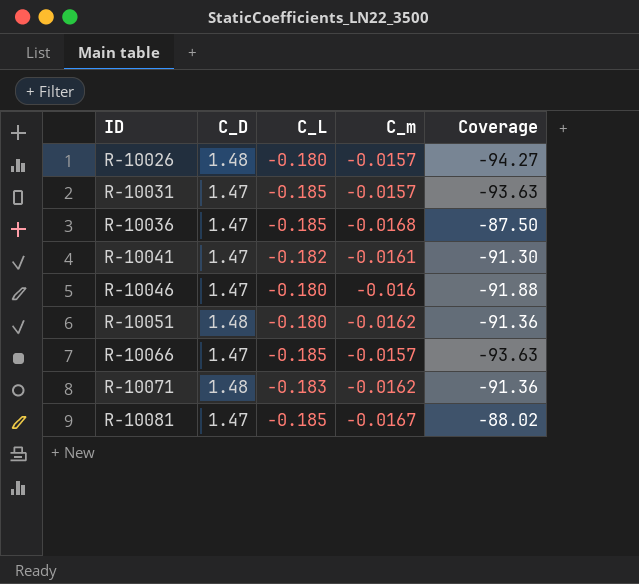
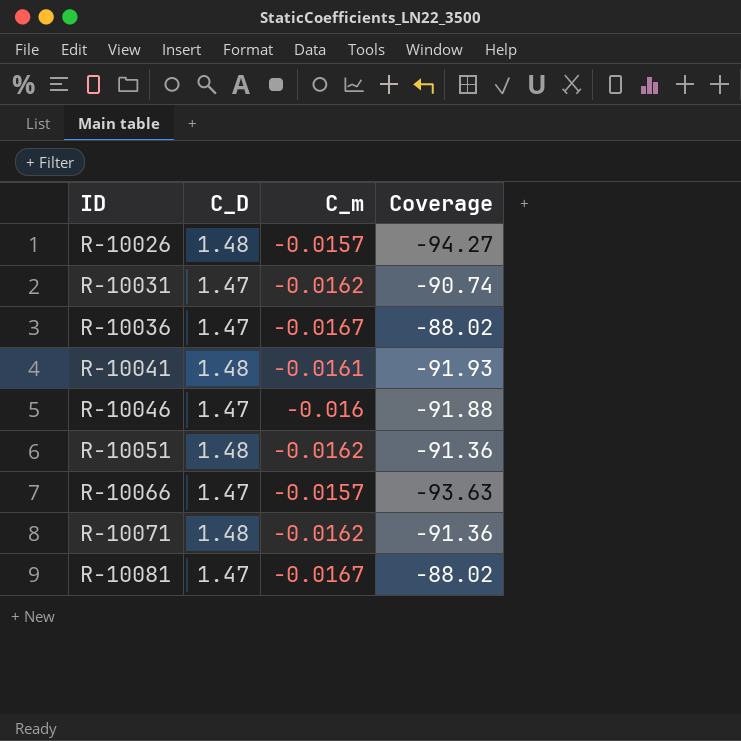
column C_L | position: 3 -> none
R-10031 | C_m: -0.0157 -> -0.0162
R-10031 | Coverage: -93.63 -> -90.74
R-10036 | C_m: -0.0168 -> -0.0167
R-10036 | Coverage: -87.50 -> -88.02
R-10041 | C_D: 1.47 -> 1.48
R-10041 | Coverage: -91.30 -> -91.93

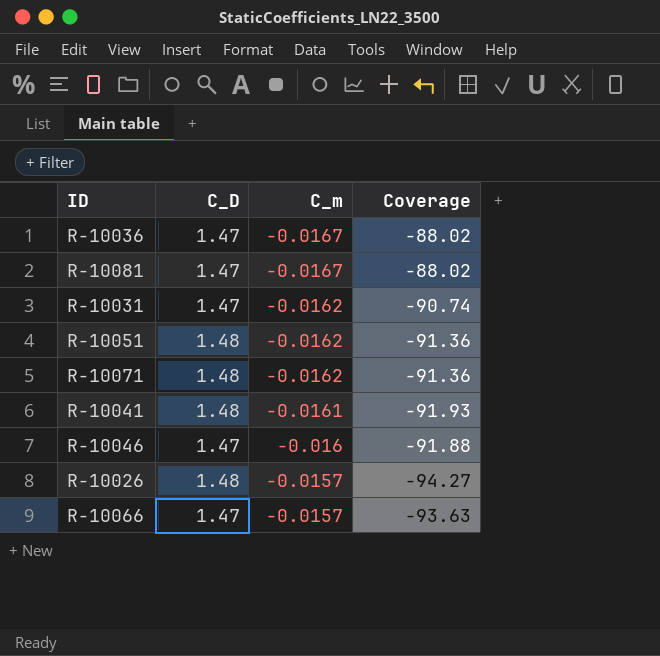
row order: ID ascending -> C_m ascending

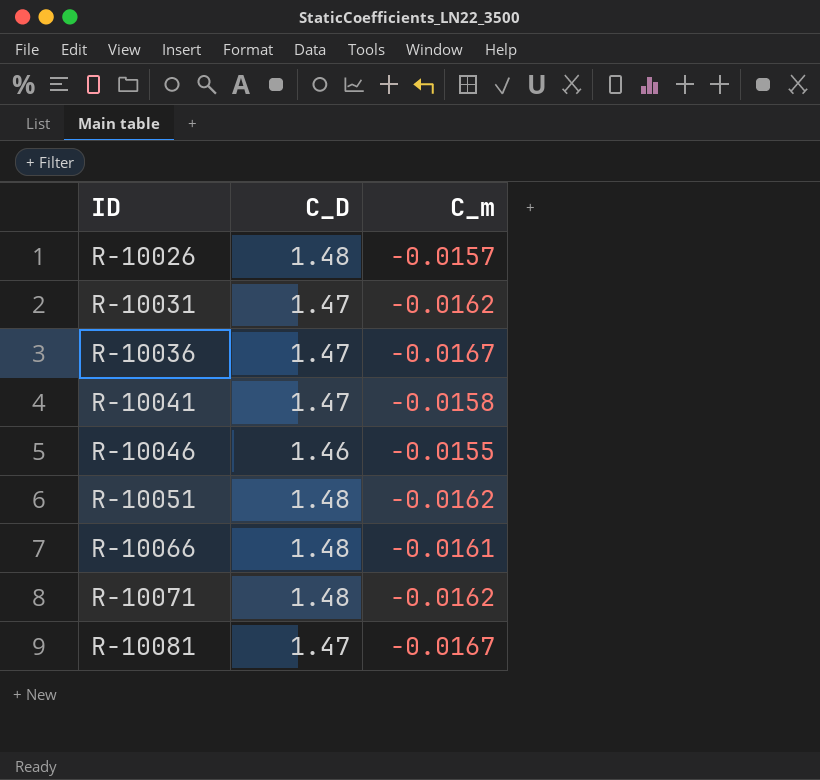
row order: C_m ascending -> ID ascending
column Coverage | formula: [C_D] / [C_m] -> none
R-10041 | C_D: 1.48 -> 1.47
R-10041 | C_m: -0.0161 -> -0.0158
R-10046 | C_D: 1.47 -> 1.46
R-10046 | C_m: -0.016 -> -0.0155
R-10066 | C_D: 1.47 -> 1.48
R-10066 | C_m: -0.0157 -> -0.0161

